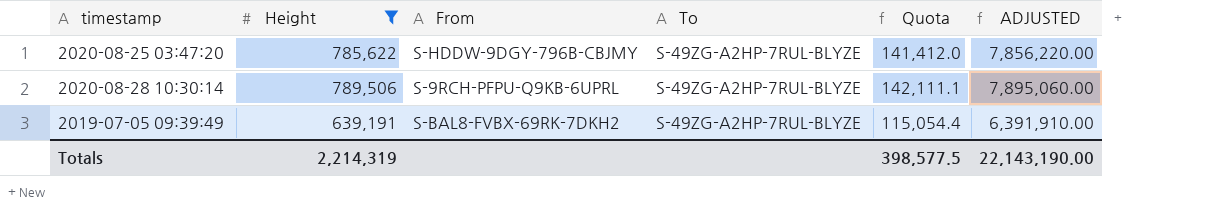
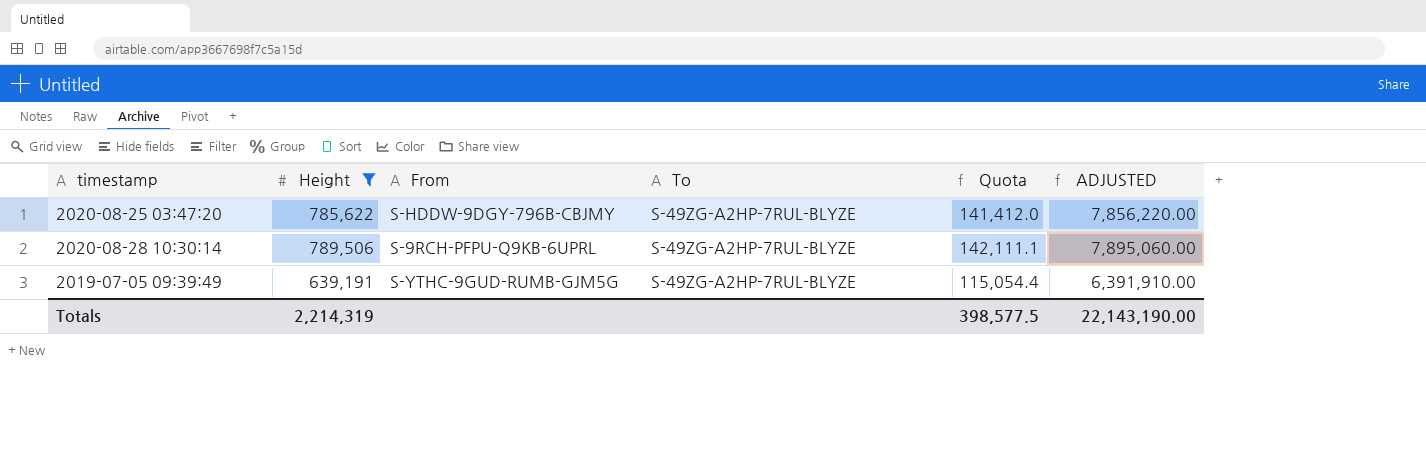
2019-07-05 09:39:49 | From: S-BAL8-FVBX-69RK-7DKH2 -> S-YTHC-9GUD-RUMB-GJM5G

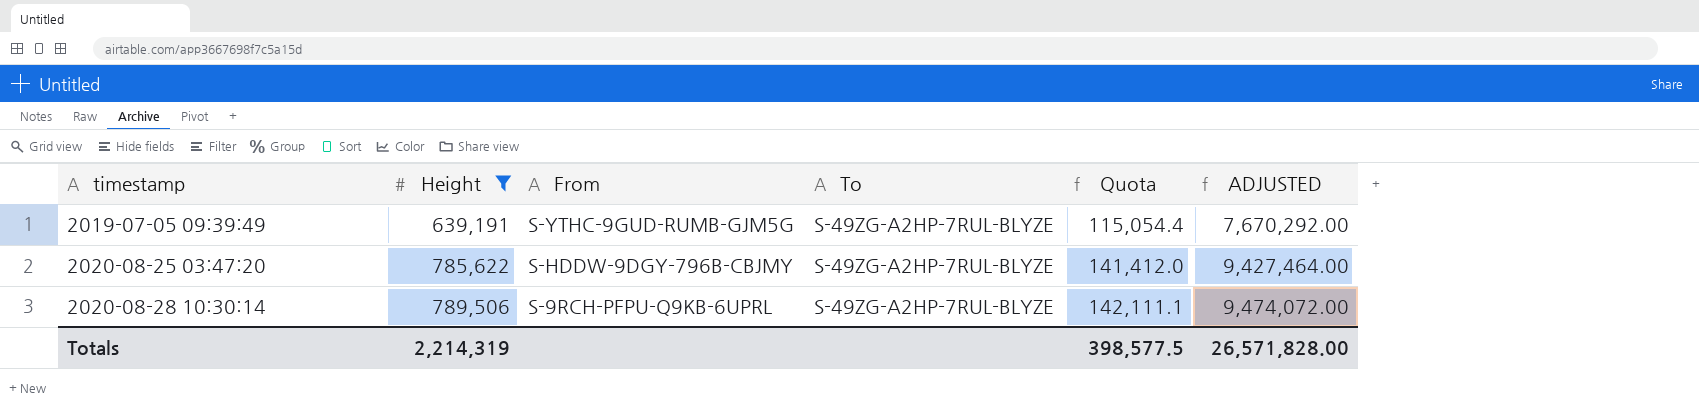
row order: none -> timestamp ascending
column ADJUSTED | formula: [Height] * 10 -> [Height] * 12
Totals | ADJUSTED: 22,143,190.00 -> 26,571,828.00

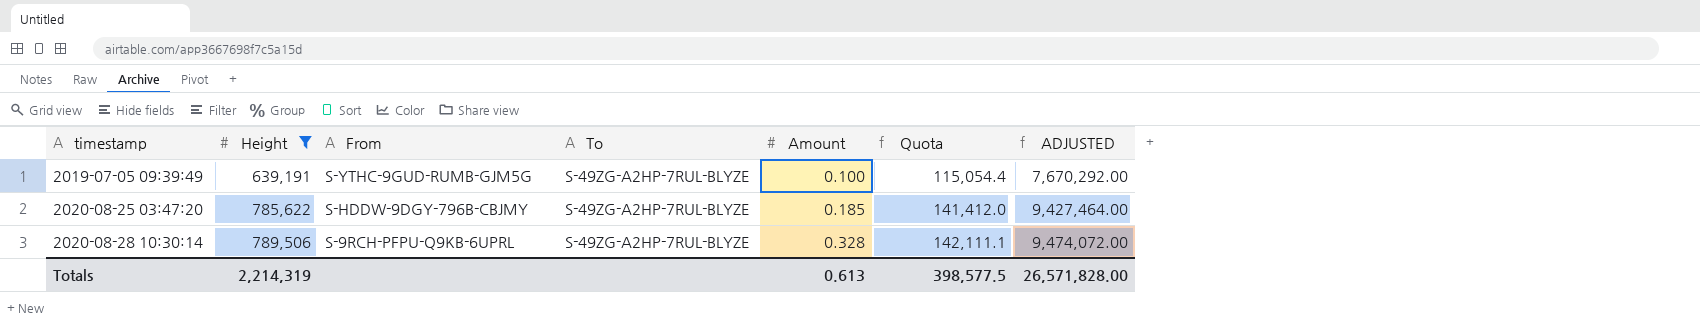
column Amount | position: none -> 5

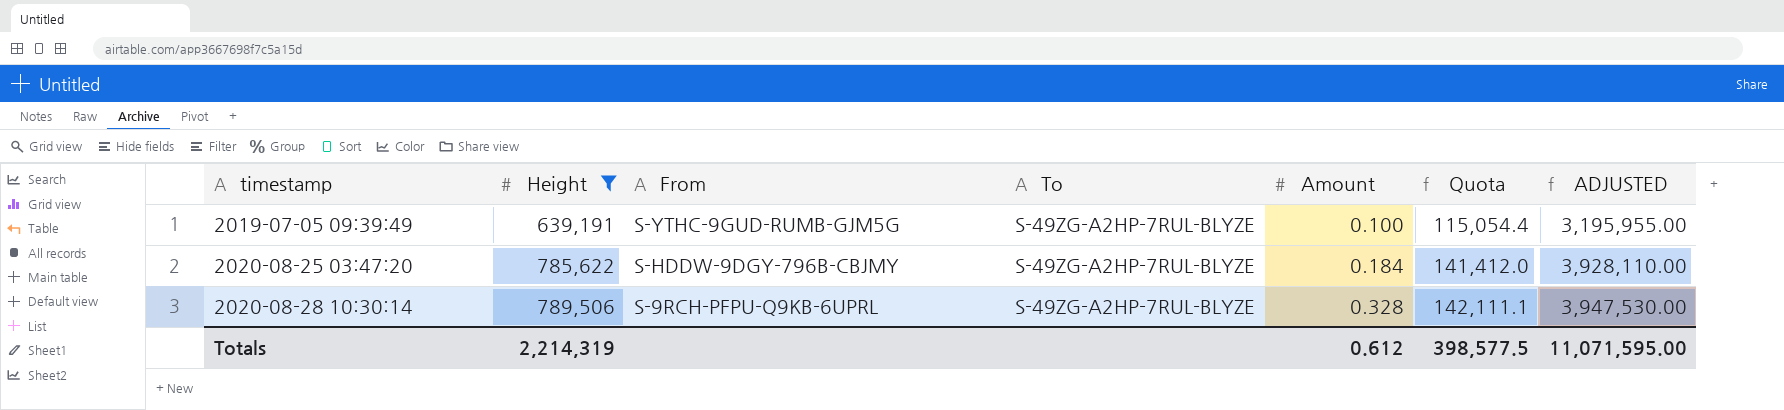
column ADJUSTED | formula: [Height] * 12 -> [Height] * 5
2020-08-25 03:47:20 | Amount: 0.185 -> 0.184
Totals | Amount: 0.613 -> 0.612
Totals | ADJUSTED: 26,571,828.00 -> 11,071,595.00

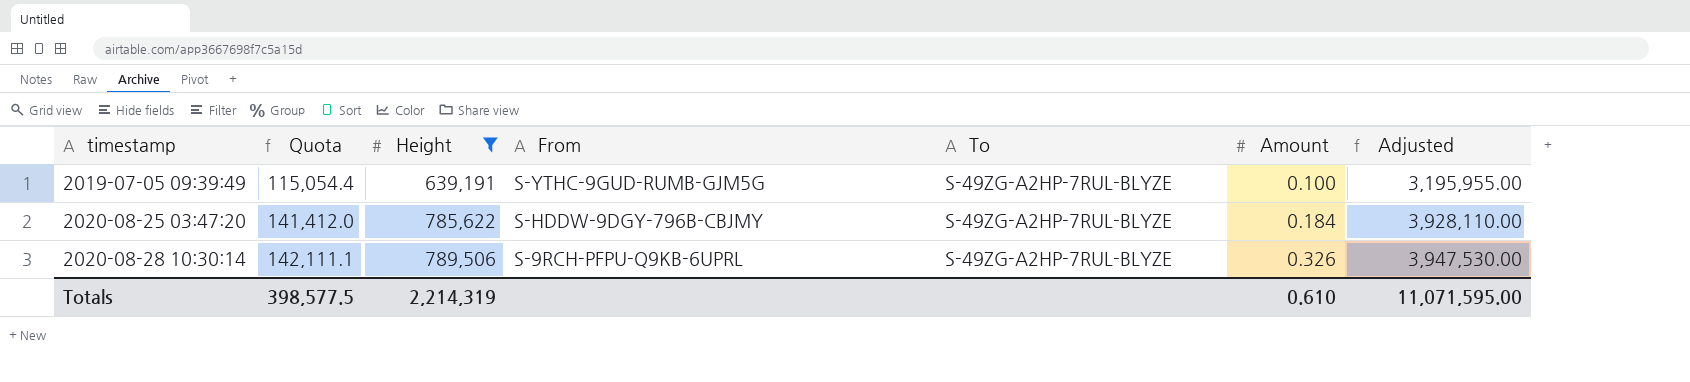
column Quota | position: 6 -> 2
column name: ADJUSTED -> Adjusted
2020-08-28 10:30:14 | Amount: 0.328 -> 0.326
Totals | Amount: 0.612 -> 0.610

